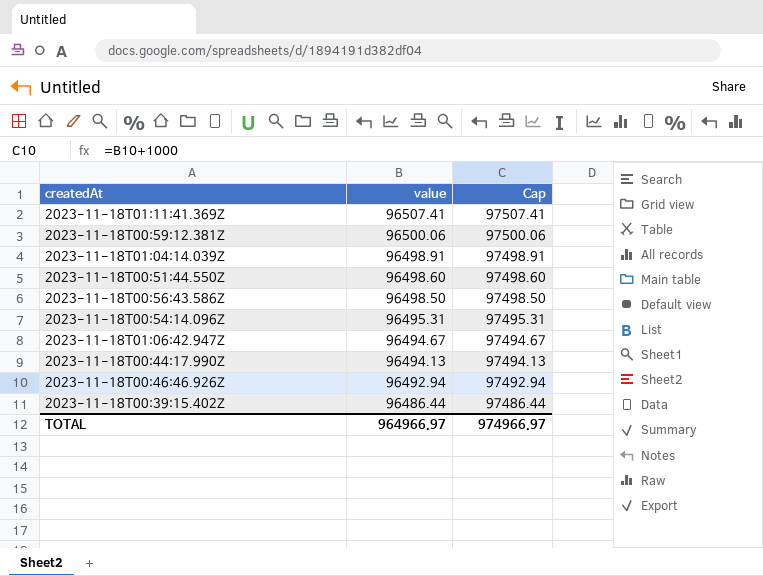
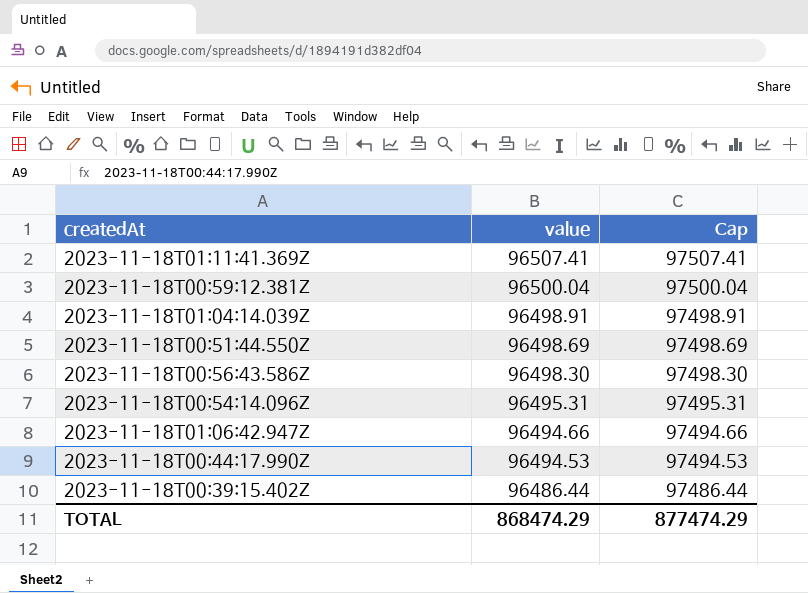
row 2023-11-18T00:46:46.926Z: 96492.94 | 97492.94 -> none
2023-11-18T00:59:12.381Z | value: 96500.06 -> 96500.04
2023-11-18T00:59:12.381Z | Cap: 97500.06 -> 97500.04
2023-11-18T00:51:44.550Z | value: 96498.60 -> 96498.69
2023-11-18T00:51:44.550Z | Cap: 97498.60 -> 97498.69
2023-11-18T00:56:43.586Z | value: 96498.50 -> 96498.30
2023-11-18T00:56:43.586Z | Cap: 97498.50 -> 97498.30
2023-11-18T01:06:42.947Z | value: 96494.67 -> 96494.66
2023-11-18T01:06:42.947Z | Cap: 97494.67 -> 97494.66
2023-11-18T00:44:17.990Z | value: 96494.13 -> 96494.53
2023-11-18T00:44:17.990Z | Cap: 97494.13 -> 97494.53
TOTAL | value: 964966.97 -> 868474.29
TOTAL | Cap: 974966.97 -> 877474.29

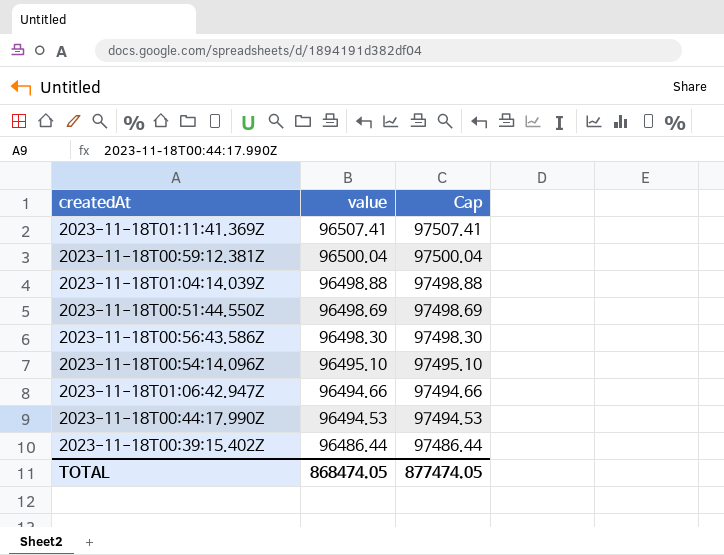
2023-11-18T01:04:14.039Z | value: 96498.91 -> 96498.88
2023-11-18T01:04:14.039Z | Cap: 97498.91 -> 97498.88
2023-11-18T00:54:14.096Z | value: 96495.31 -> 96495.10
2023-11-18T00:54:14.096Z | Cap: 97495.31 -> 97495.10
TOTAL | value: 868474.29 -> 868474.05
TOTAL | Cap: 877474.29 -> 877474.05

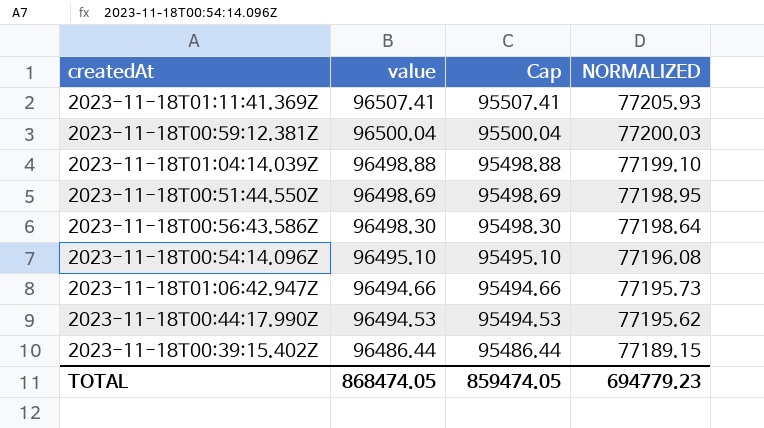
column Cap | formula: [value] + 1000 -> [value] - 1000
column NORMALIZED | formula: none -> [value] * 0.8
TOTAL | Cap: 877474.05 -> 859474.05

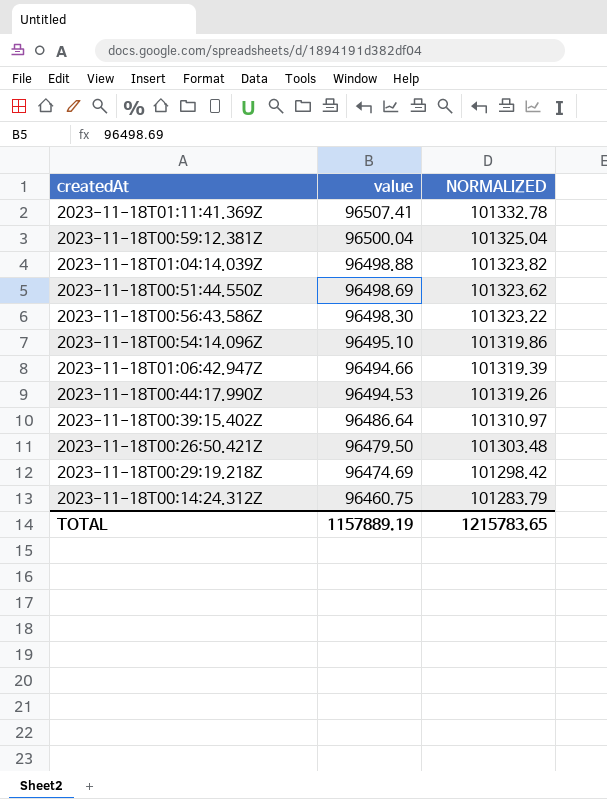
column Cap | formula: [value] - 1000 -> none
column NORMALIZED | formula: [value] * 0.8 -> [value] * 1.05
2023-11-18T00:39:15.402Z | value: 96486.44 -> 96486.64
row 2023-11-18T00:26:50.421Z: none -> 96479.50 | 101303.48
row 2023-11-18T00:29:19.218Z: none -> 96474.69 | 101298.42
row 2023-11-18T00:14:24.312Z: none -> 96460.75 | 101283.79
TOTAL | value: 868474.05 -> 1157889.19
TOTAL | NORMALIZED: 694779.23 -> 1215783.65

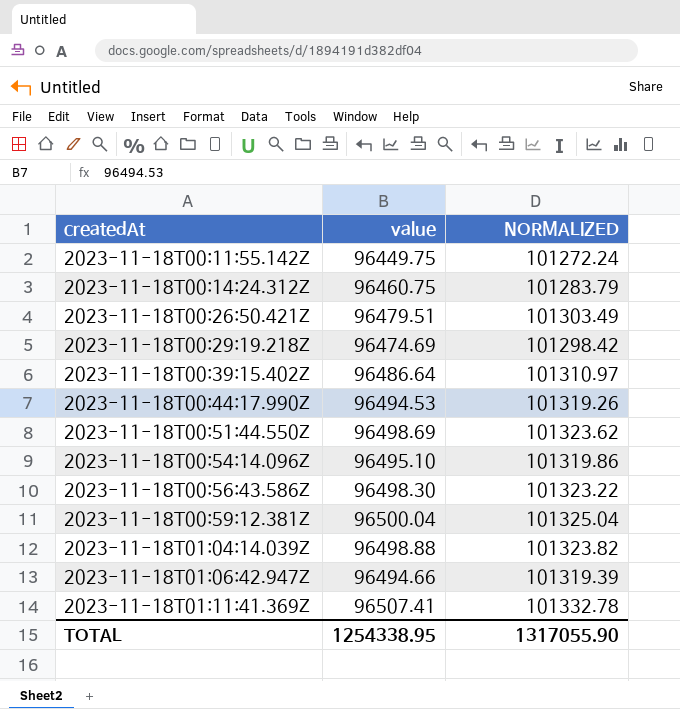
row order: value descending -> createdAt ascending
row 2023-11-18T00:11:55.142Z: none -> 96449.75 | 101272.24
2023-11-18T00:26:50.421Z | value: 96479.50 -> 96479.51
2023-11-18T00:26:50.421Z | NORMALIZED: 101303.48 -> 101303.49
TOTAL | value: 1157889.19 -> 1254338.95
TOTAL | NORMALIZED: 1215783.65 -> 1317055.90

